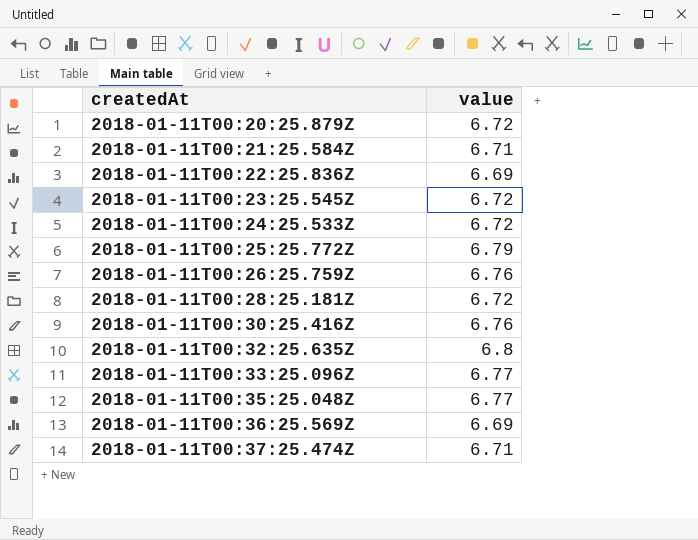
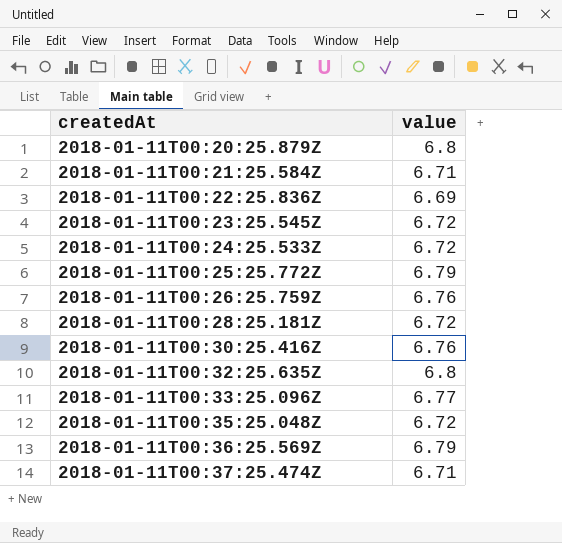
2018-01-11T00:20:25.879Z | value: 6.72 -> 6.8
2018-01-11T00:35:25.048Z | value: 6.77 -> 6.72
2018-01-11T00:36:25.569Z | value: 6.69 -> 6.79

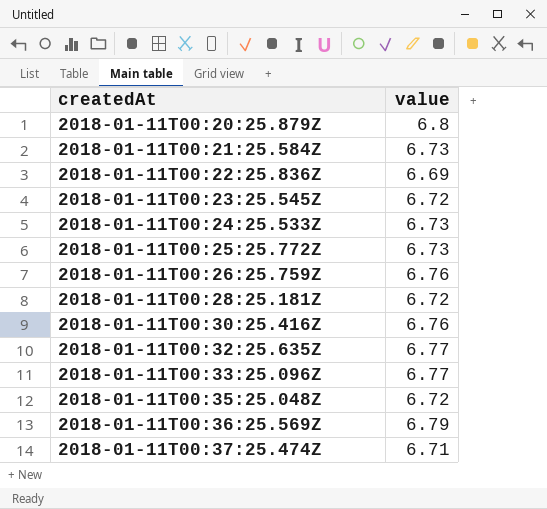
2018-01-11T00:21:25.584Z | value: 6.71 -> 6.73
2018-01-11T00:24:25.533Z | value: 6.72 -> 6.73
2018-01-11T00:25:25.772Z | value: 6.79 -> 6.73
2018-01-11T00:32:25.635Z | value: 6.8 -> 6.77

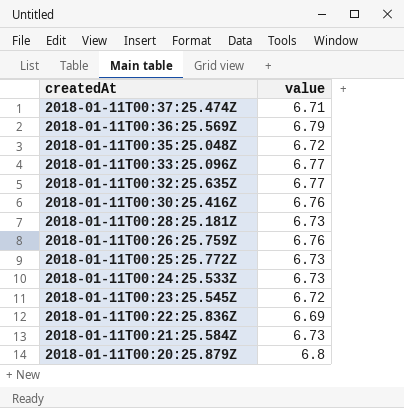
row order: createdAt ascending -> createdAt descending
2018-01-11T00:28:25.181Z | value: 6.72 -> 6.73

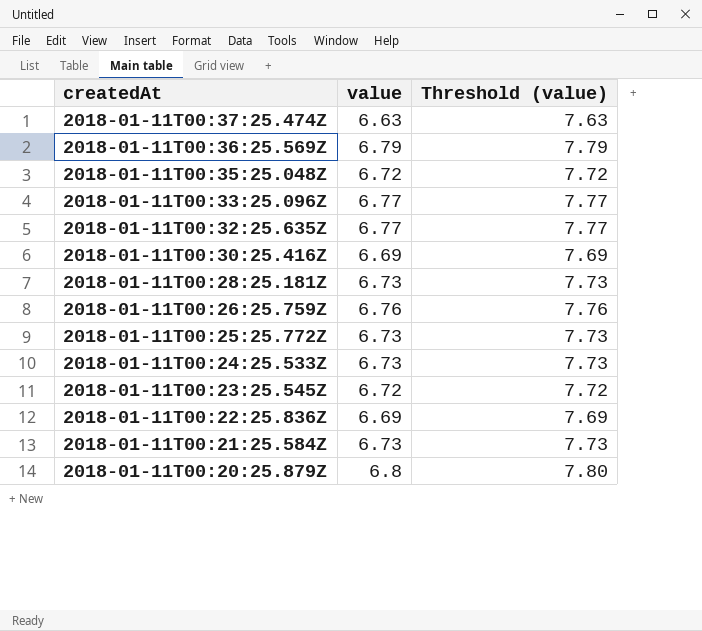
column Threshold (value) | formula: none -> [value] + 1
2018-01-11T00:37:25.474Z | value: 6.71 -> 6.63
2018-01-11T00:30:25.416Z | value: 6.76 -> 6.69

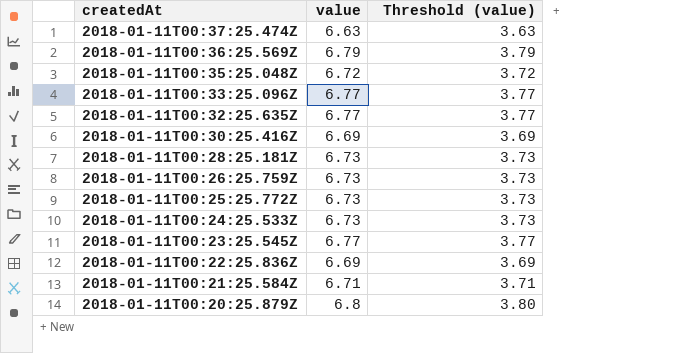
column Threshold (value) | formula: [value] + 1 -> [value] - 3
2018-01-11T00:26:25.759Z | value: 6.76 -> 6.73
2018-01-11T00:23:25.545Z | value: 6.72 -> 6.77
2018-01-11T00:21:25.584Z | value: 6.73 -> 6.71

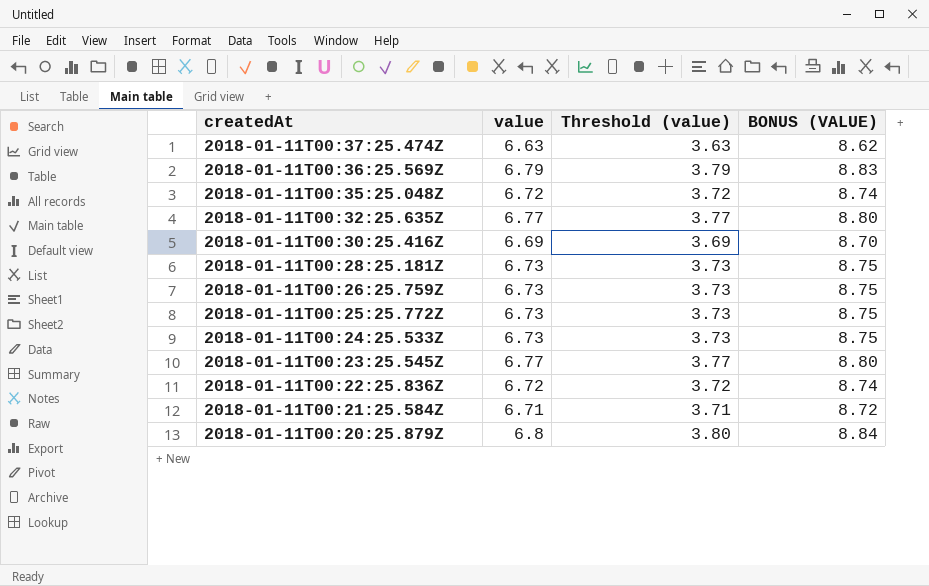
column BONUS (VALUE) | formula: none -> [value] * 1.3
row 2018-01-11T00:33:25.096Z: 6.77 | 3.77 -> none
2018-01-11T00:22:25.836Z | value: 6.69 -> 6.72
2018-01-11T00:22:25.836Z | Threshold (value): 3.69 -> 3.72

